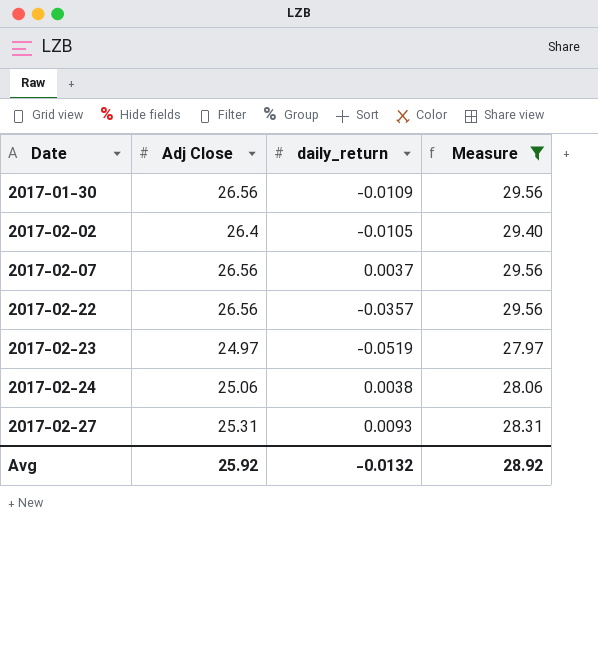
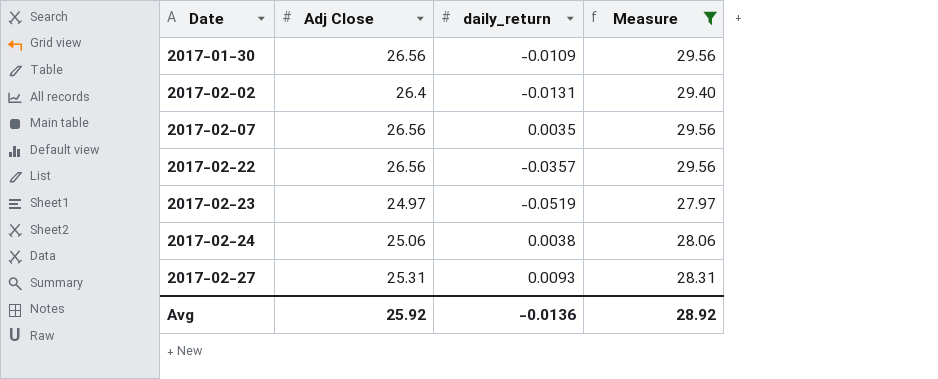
2017-02-02 | daily_return: -0.0105 -> -0.0131
2017-02-07 | daily_return: 0.0037 -> 0.0035
Avg | daily_return: -0.0132 -> -0.0136

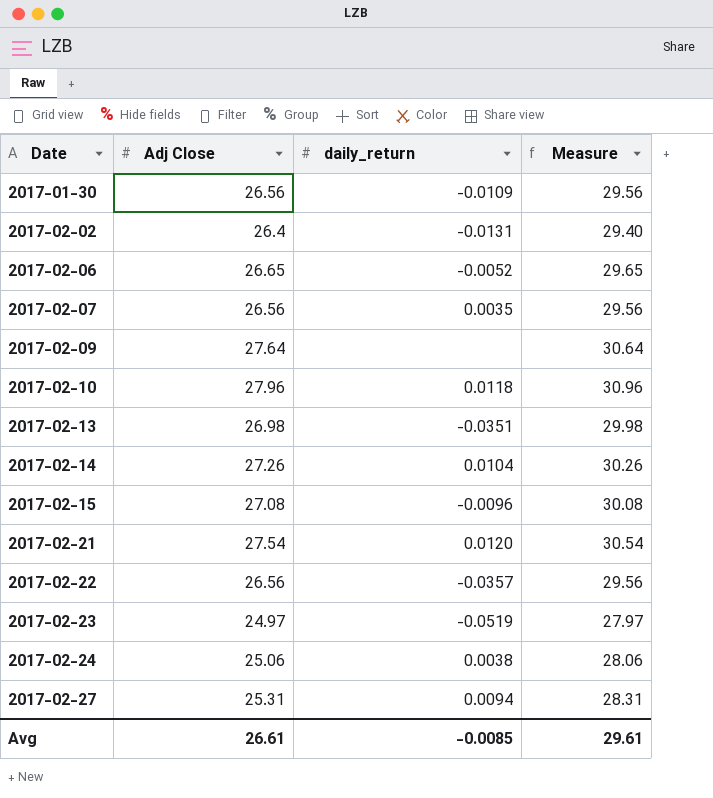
filter: Measure <= 29.56 -> none
2017-02-27 | daily_return: 0.0093 -> 0.0094
Avg | Adj Close: 25.92 -> 26.61
Avg | daily_return: -0.0136 -> -0.0085
Avg | Measure: 28.92 -> 29.61

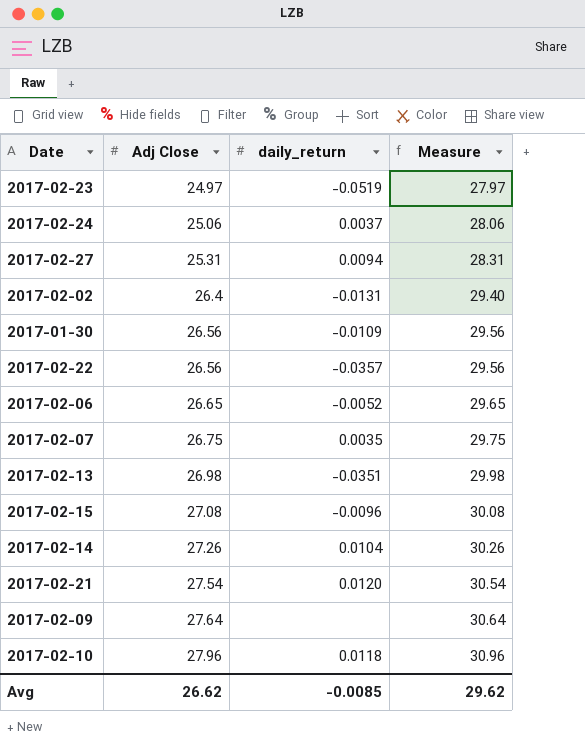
row order: Date ascending -> Adj Close ascending
2017-02-24 | daily_return: 0.0038 -> 0.0037
2017-02-07 | Adj Close: 26.56 -> 26.75
2017-02-07 | Measure: 29.56 -> 29.75
Avg | Adj Close: 26.61 -> 26.62
Avg | Measure: 29.61 -> 29.62

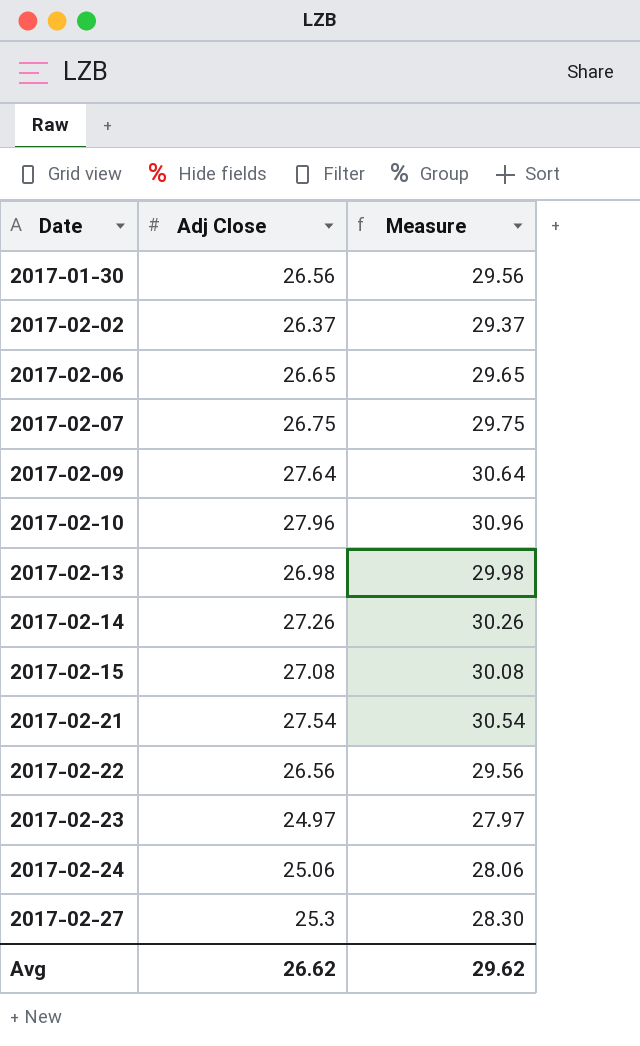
row order: Adj Close ascending -> Date ascending
column daily_return | position: 3 -> none
2017-02-02 | Adj Close: 26.4 -> 26.37
2017-02-02 | Measure: 29.40 -> 29.37
2017-02-27 | Adj Close: 25.31 -> 25.3
2017-02-27 | Measure: 28.31 -> 28.30

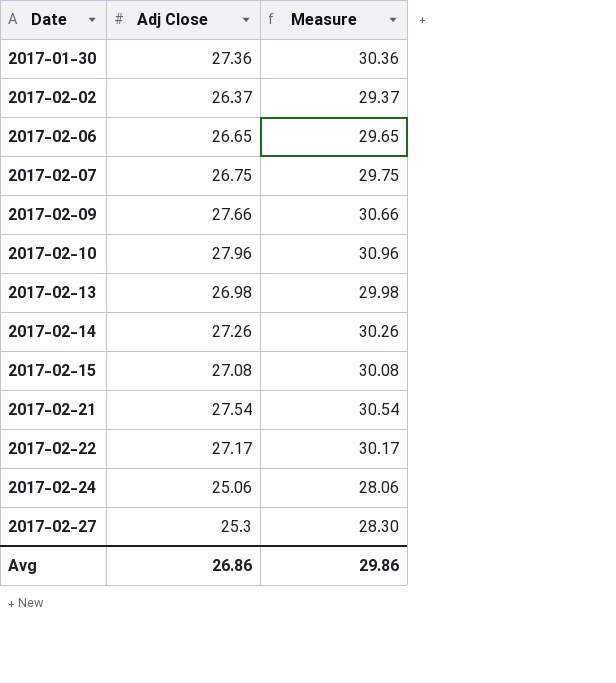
row 2017-02-23: 24.97 | 27.97 -> none
2017-01-30 | Adj Close: 26.56 -> 27.36
2017-01-30 | Measure: 29.56 -> 30.36
2017-02-09 | Adj Close: 27.64 -> 27.66
2017-02-09 | Measure: 30.64 -> 30.66
2017-02-22 | Adj Close: 26.56 -> 27.17
2017-02-22 | Measure: 29.56 -> 30.17
Avg | Adj Close: 26.62 -> 26.86
Avg | Measure: 29.62 -> 29.86

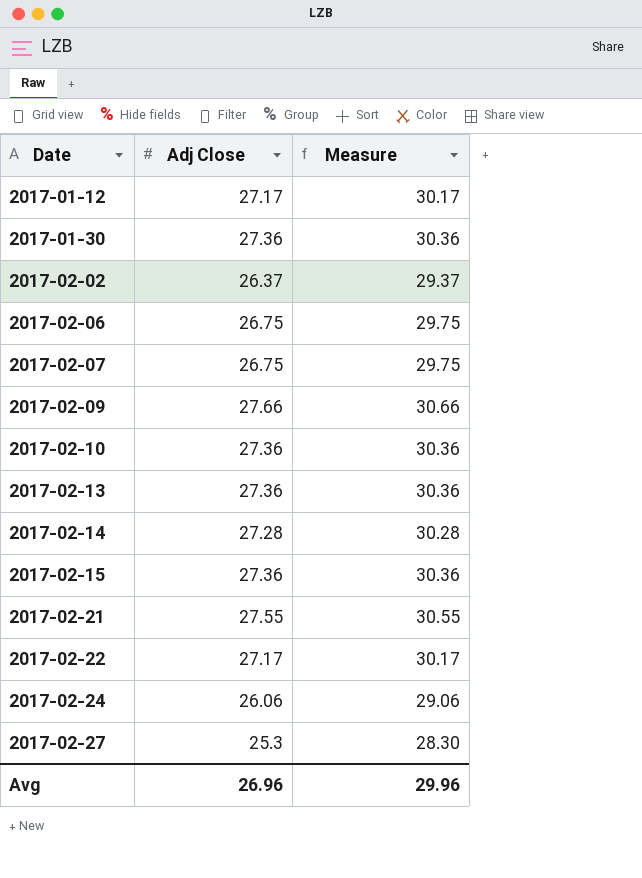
row 2017-01-12: none -> 27.17 | 30.17
2017-02-06 | Adj Close: 26.65 -> 26.75
2017-02-06 | Measure: 29.65 -> 29.75
2017-02-10 | Adj Close: 27.96 -> 27.36
2017-02-10 | Measure: 30.96 -> 30.36
2017-02-13 | Adj Close: 26.98 -> 27.36
2017-02-13 | Measure: 29.98 -> 30.36
2017-02-14 | Adj Close: 27.26 -> 27.28
2017-02-14 | Measure: 30.26 -> 30.28
2017-02-15 | Adj Close: 27.08 -> 27.36
2017-02-15 | Measure: 30.08 -> 30.36
2017-02-21 | Adj Close: 27.54 -> 27.55
2017-02-21 | Measure: 30.54 -> 30.55
2017-02-24 | Adj Close: 25.06 -> 26.06
2017-02-24 | Measure: 28.06 -> 29.06
Avg | Adj Close: 26.86 -> 26.96
Avg | Measure: 29.86 -> 29.96

